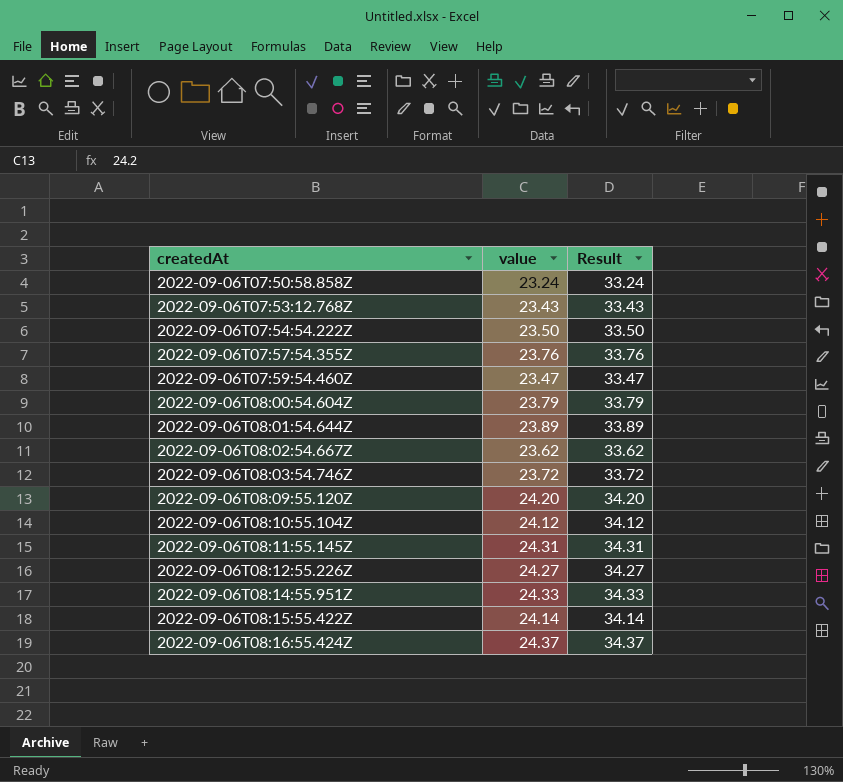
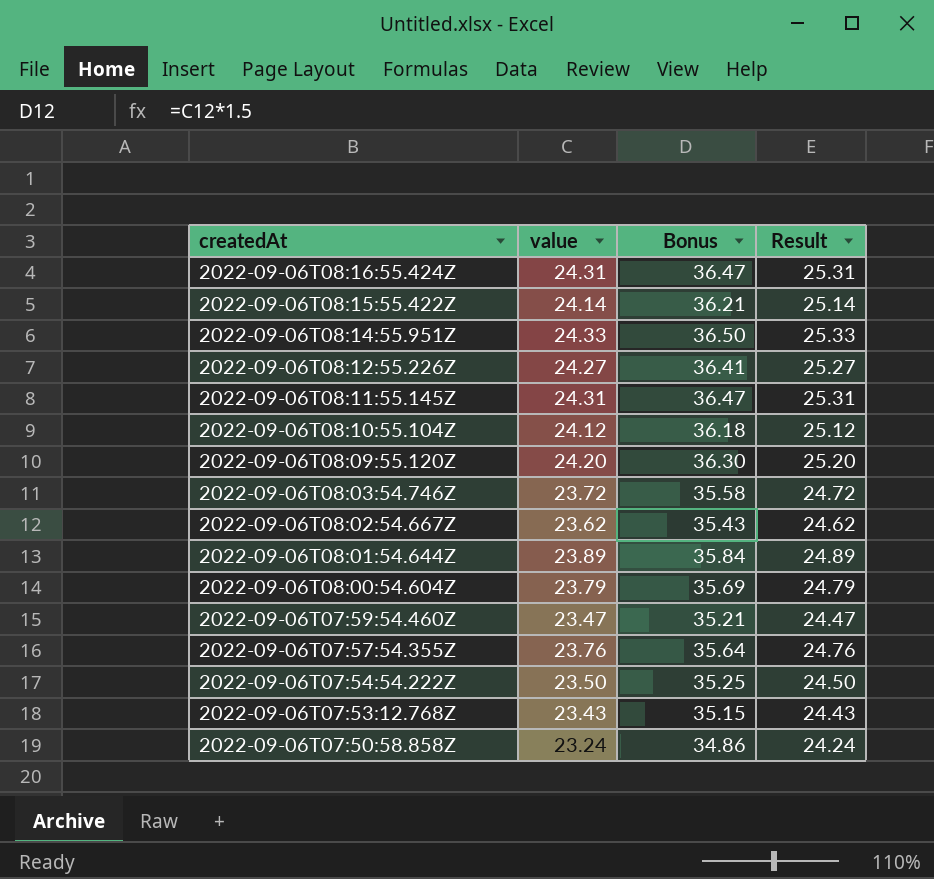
row order: createdAt ascending -> createdAt descending
column Bonus | formula: none -> [value] * 1.5
column Result | formula: [value] + 10 -> [value] + 1
2022-09-06T08:16:55.424Z | value: 24.37 -> 24.31

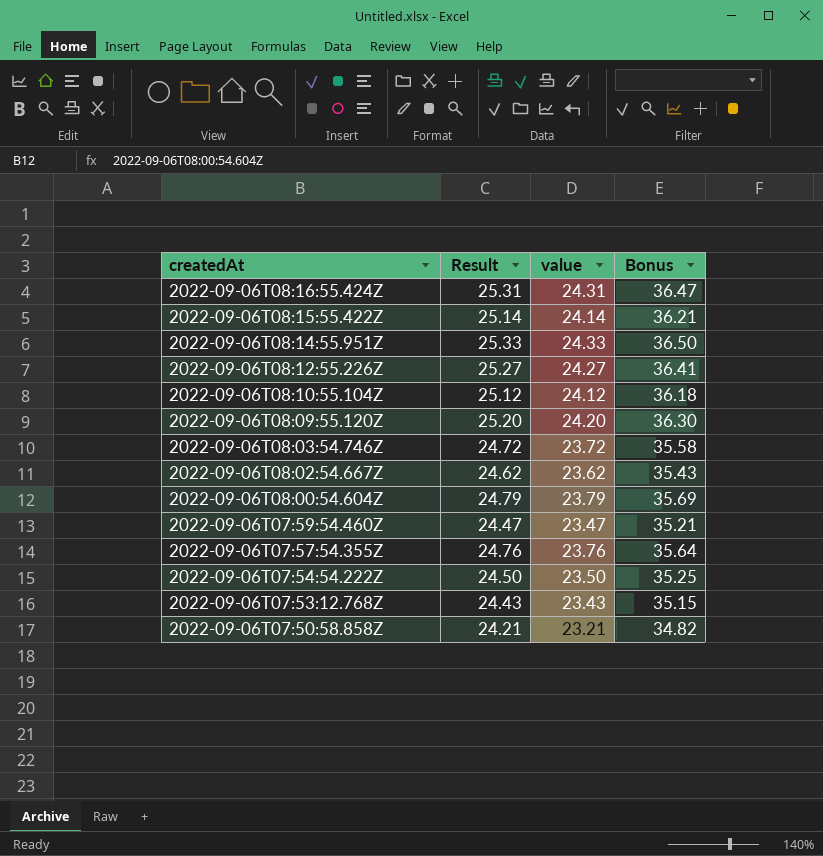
column Result | position: 4 -> 2
row 2022-09-06T08:11:55.145Z: 24.31 | 36.47 | 25.31 -> none
row 2022-09-06T08:01:54.644Z: 23.89 | 35.84 | 24.89 -> none
2022-09-06T07:50:58.858Z | Result: 24.24 -> 24.21
2022-09-06T07:50:58.858Z | value: 23.24 -> 23.21
2022-09-06T07:50:58.858Z | Bonus: 34.86 -> 34.82

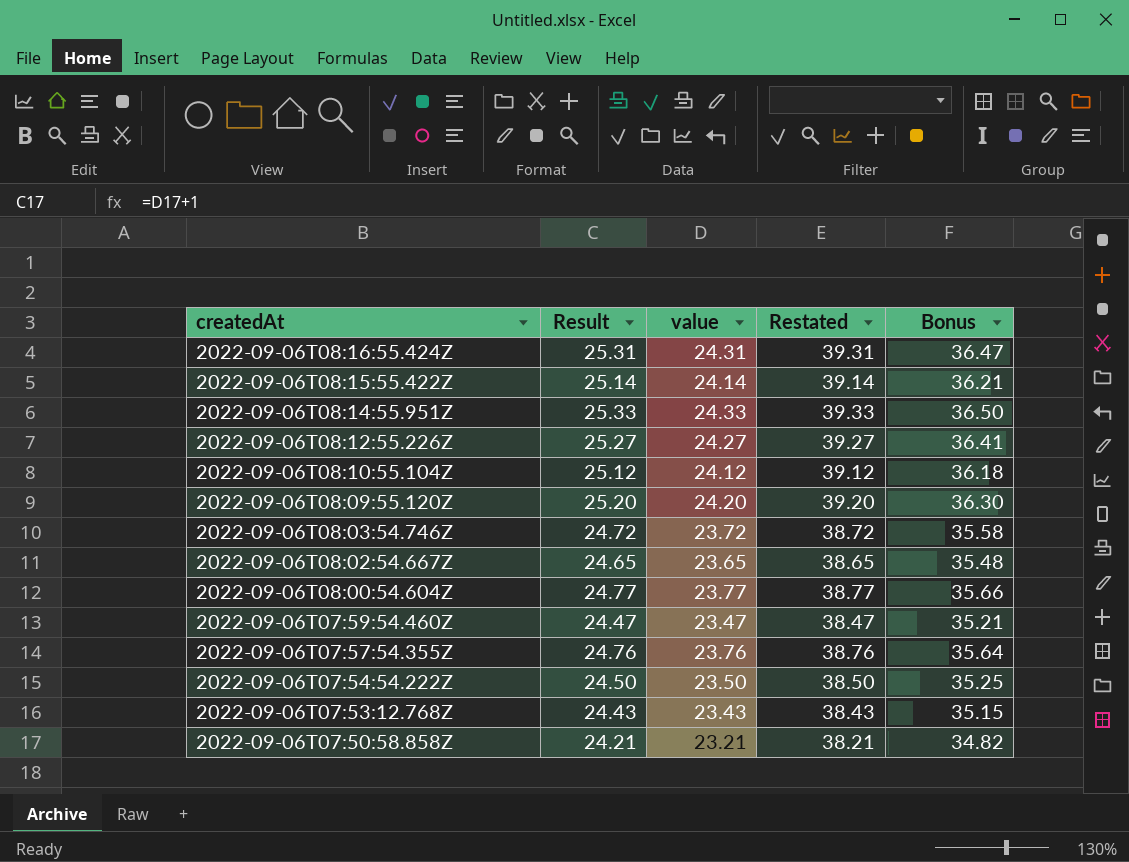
column Restated | formula: none -> [value] + 15
2022-09-06T08:02:54.667Z | Result: 24.62 -> 24.65
2022-09-06T08:02:54.667Z | value: 23.62 -> 23.65
2022-09-06T08:02:54.667Z | Bonus: 35.43 -> 35.48
2022-09-06T08:00:54.604Z | Result: 24.79 -> 24.77
2022-09-06T08:00:54.604Z | value: 23.79 -> 23.77
2022-09-06T08:00:54.604Z | Bonus: 35.69 -> 35.66

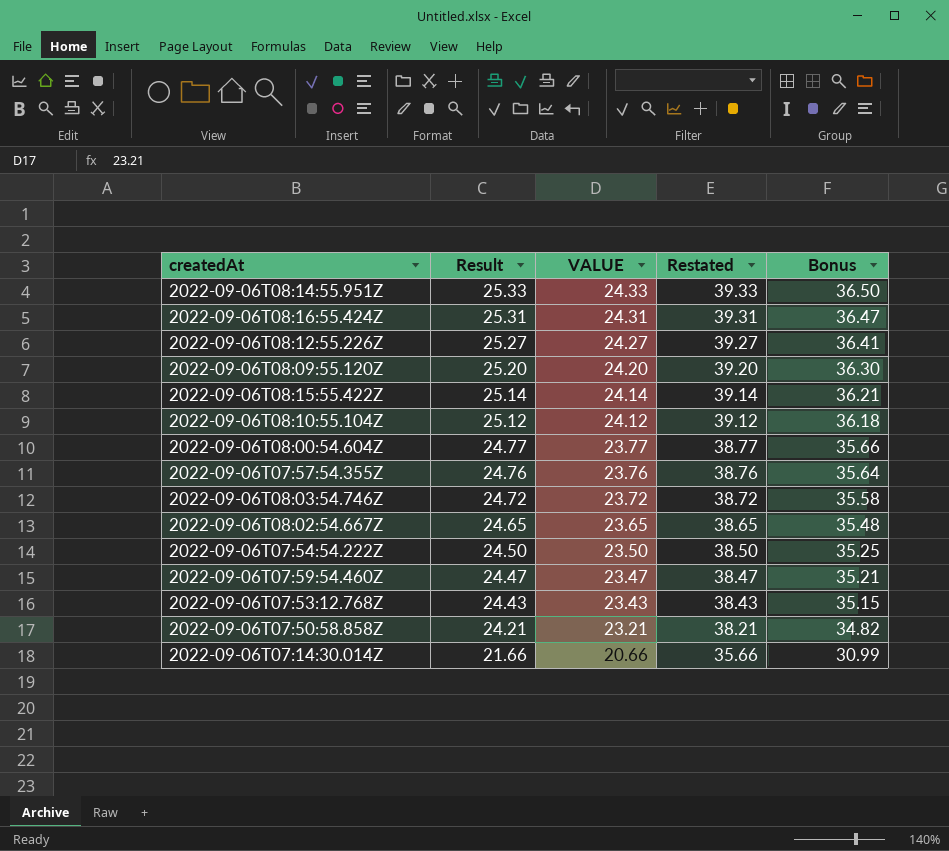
row order: createdAt descending -> Result descending
column name: value -> VALUE
row 2022-09-06T07:14:30.014Z: none -> 21.66 | 20.66 | 35.66 | 30.99

